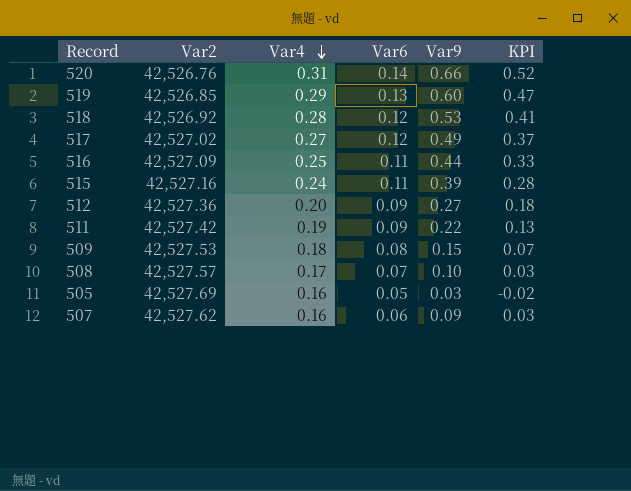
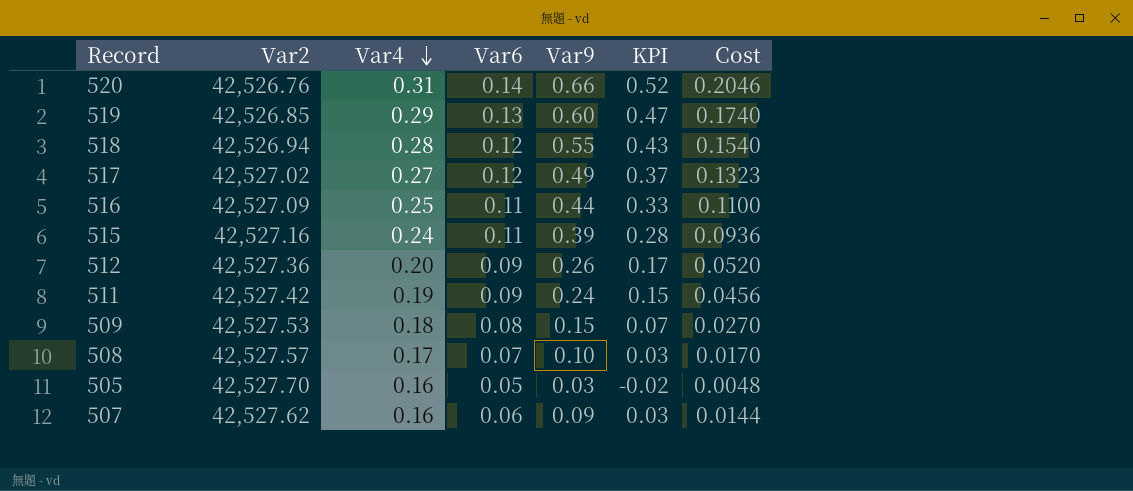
column Cost | formula: none -> [Var4] * [Var9]
518 | Var2: 42,526.92 -> 42,526.94
518 | Var9: 0.53 -> 0.55
518 | KPI: 0.41 -> 0.43
512 | Var9: 0.27 -> 0.26
512 | KPI: 0.18 -> 0.17
511 | Var9: 0.22 -> 0.24
511 | KPI: 0.13 -> 0.15
505 | Var2: 42,527.69 -> 42,527.70

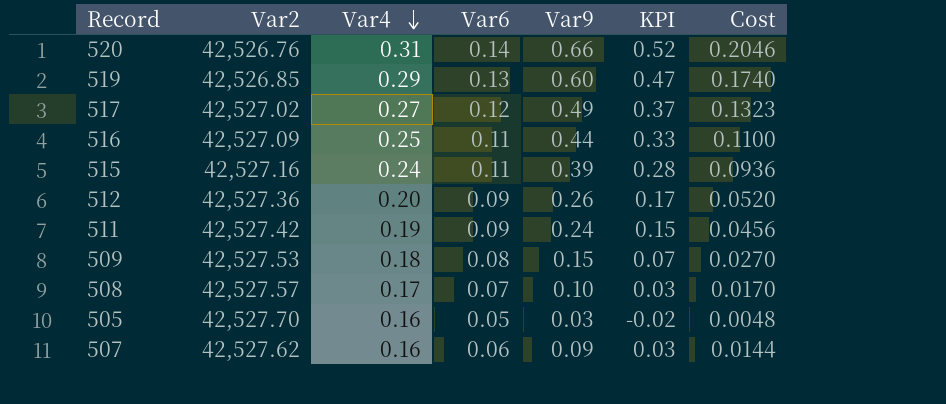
row 518: 42,526.94 | 0.28 | 0.12 | 0.55 | 0.43 | 0.1540 -> none

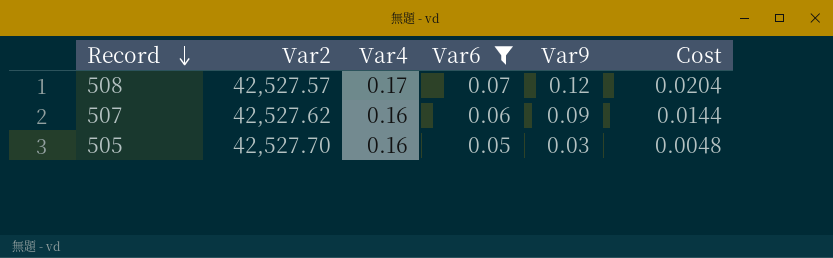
filter: none -> Var6 <= 0.07
row order: Var4 descending -> Record descending
column KPI | formula: [Var9] - [Var6] -> none
508 | Var9: 0.10 -> 0.12
508 | Cost: 0.0170 -> 0.0204

